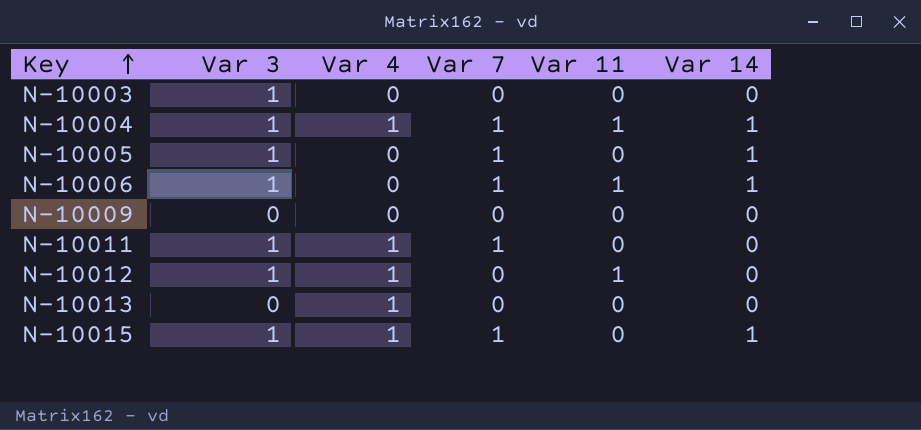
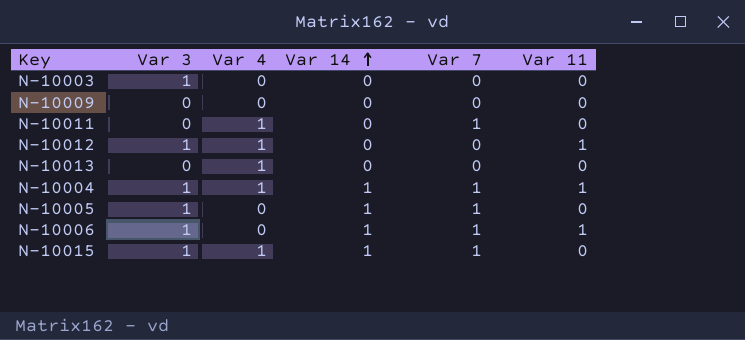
row order: Key ascending -> Var 14 ascending
column Var 14 | position: 6 -> 4
N-10011 | Var 3: 1 -> 0

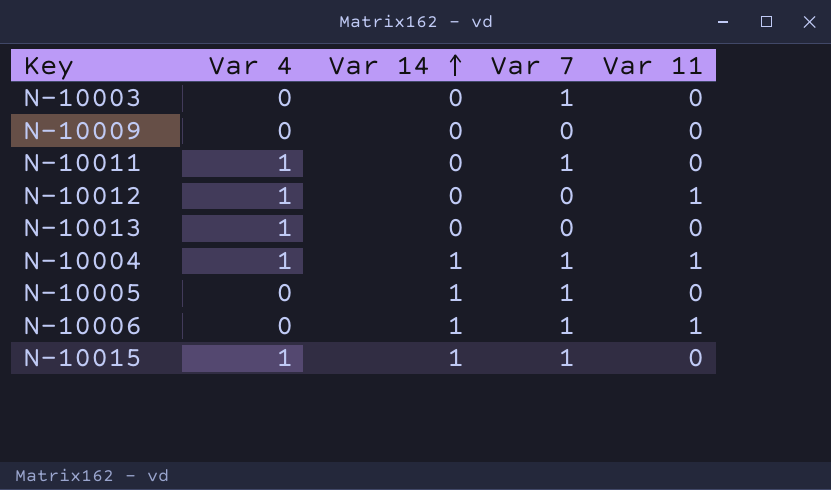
column Var 3 | position: 2 -> none
N-10003 | Var 7: 0 -> 1

